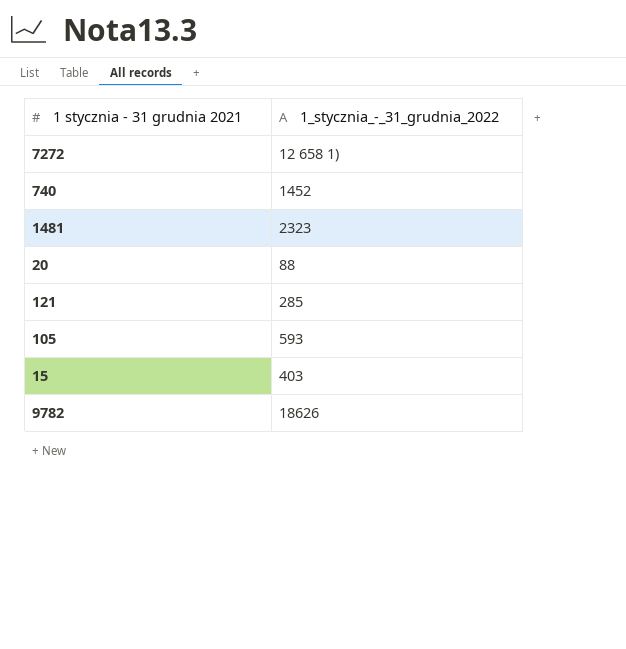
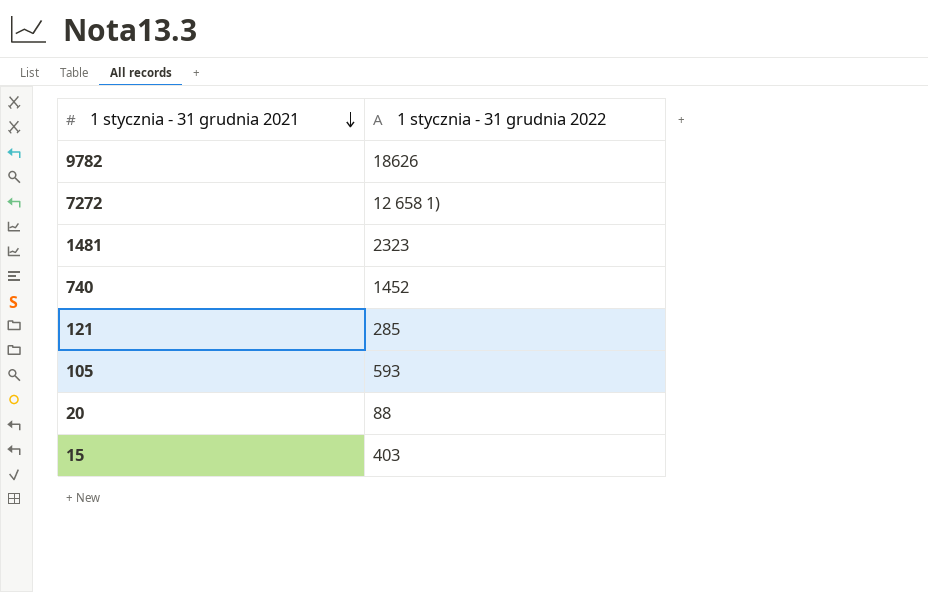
row order: none -> 1 stycznia - 31 grudnia 2021 descending
column name: 1_stycznia_-_31_grudnia_2022 -> 1 stycznia - 31 grudnia 2022

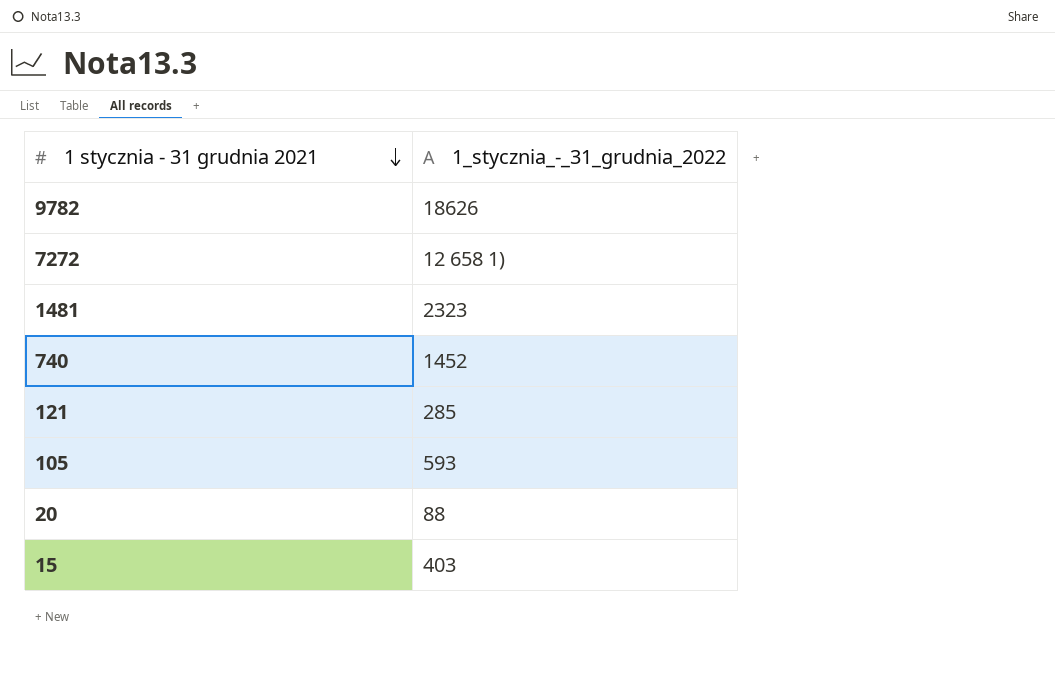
column name: 1 stycznia - 31 grudnia 2022 -> 1_stycznia_-_31_grudnia_2022

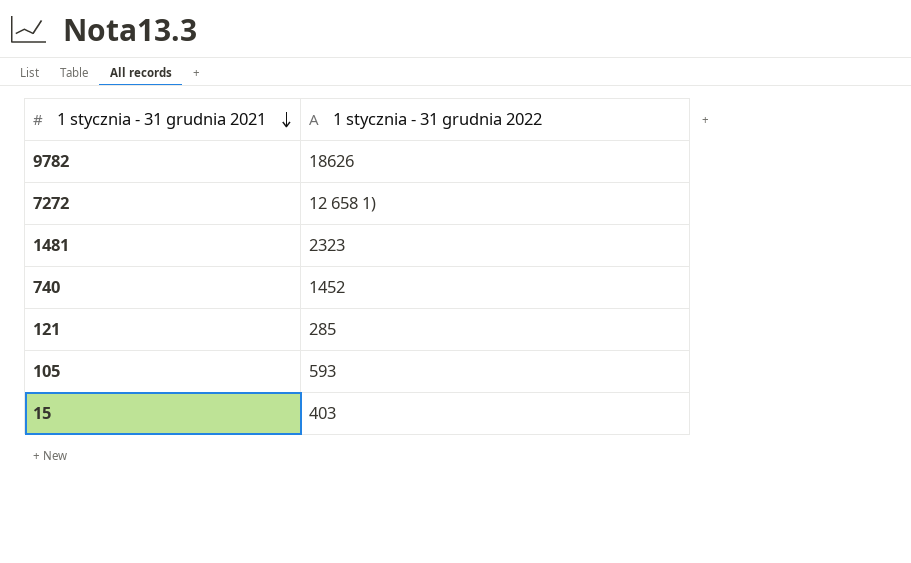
column name: 1_stycznia_-_31_grudnia_2022 -> 1 stycznia - 31 grudnia 2022
row 20: 88 -> none

